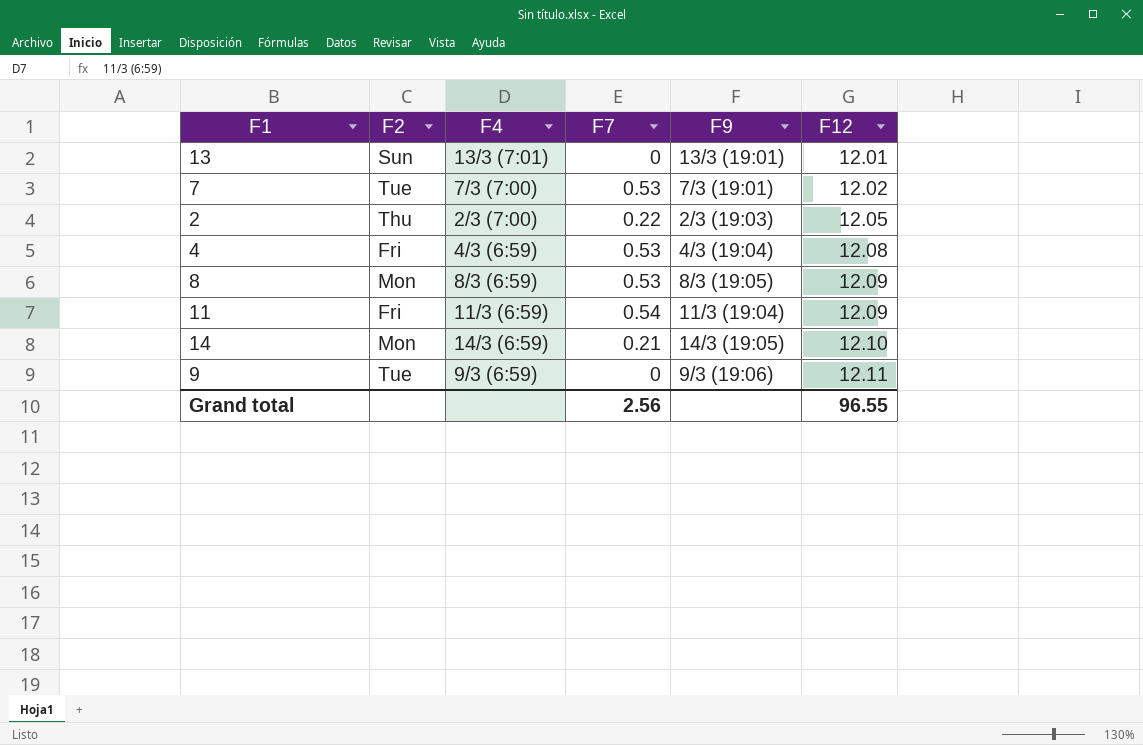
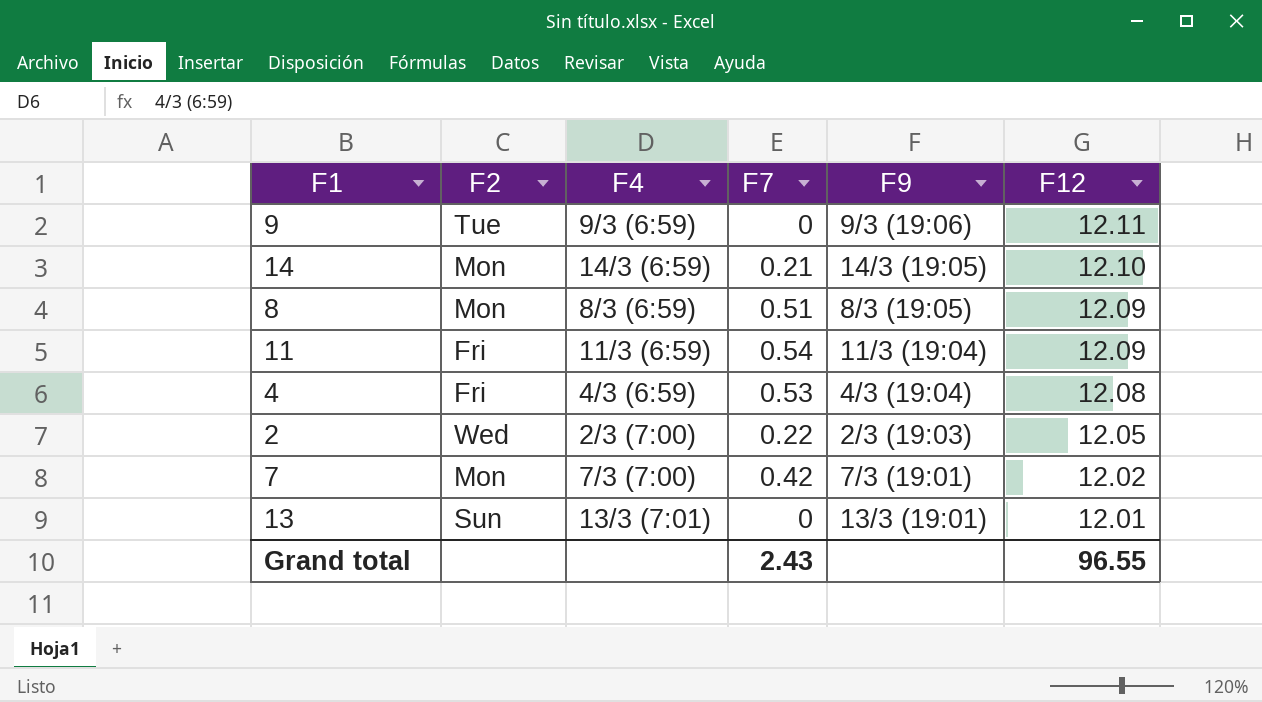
row order: F12 ascending -> F12 descending
8 | F7: 0.53 -> 0.51
2 | F2: Thu -> Wed
7 | F2: Tue -> Mon
7 | F7: 0.53 -> 0.42
Grand total | F7: 2.56 -> 2.43

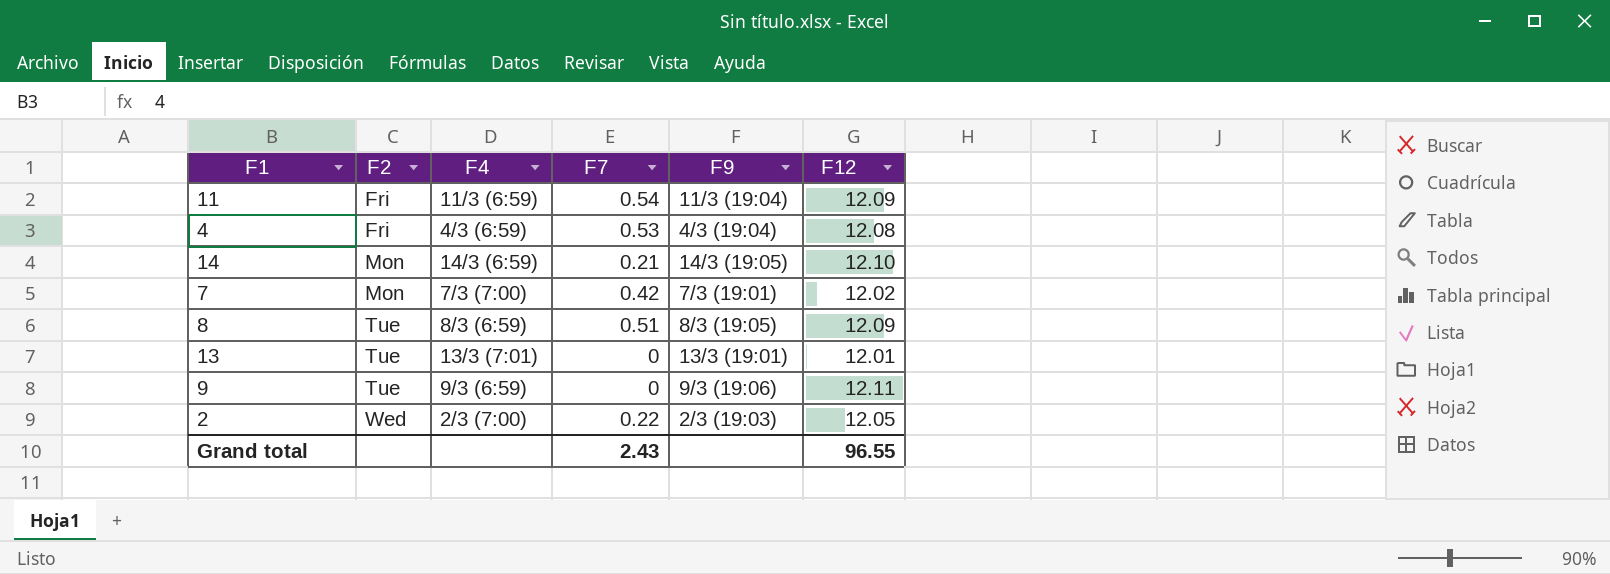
row order: F12 descending -> F2 ascending
8 | F2: Mon -> Tue
13 | F2: Sun -> Tue

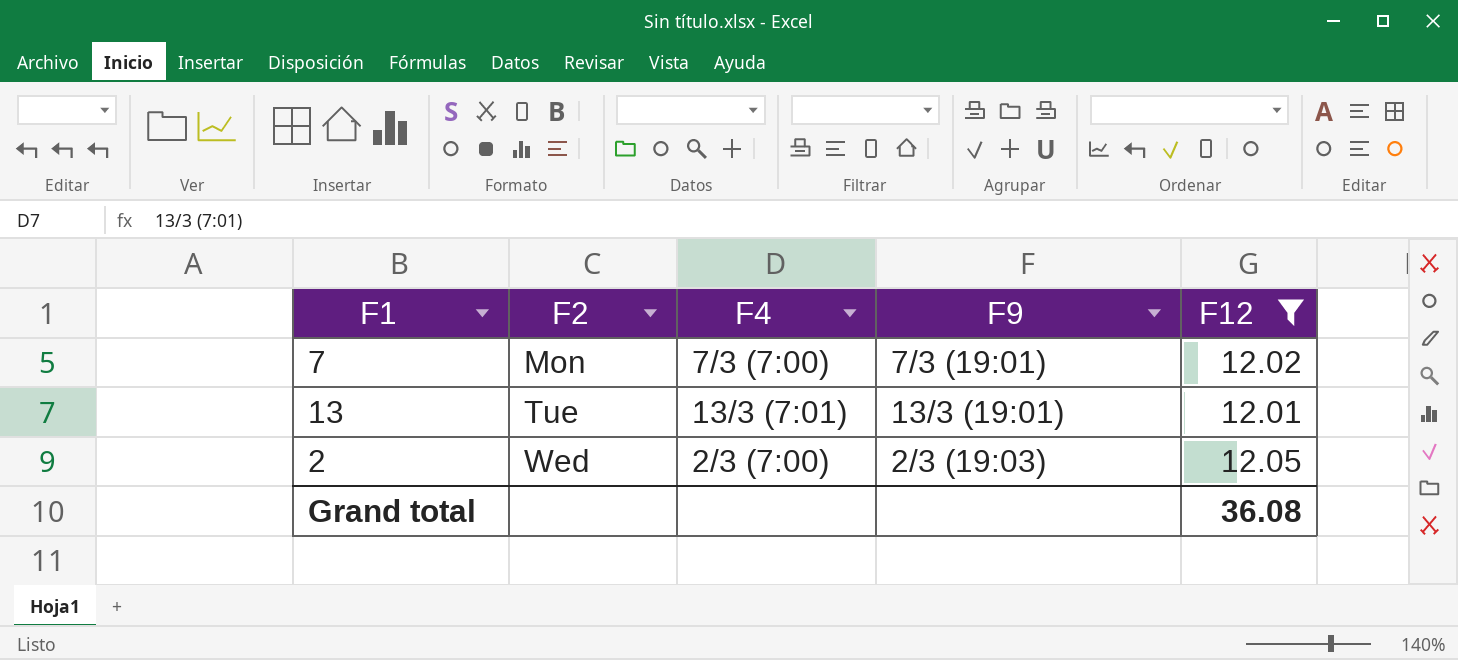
filter: none -> F12 <= 12.05
column F7 | position: 4 -> none
Grand total | F12: 96.55 -> 36.08

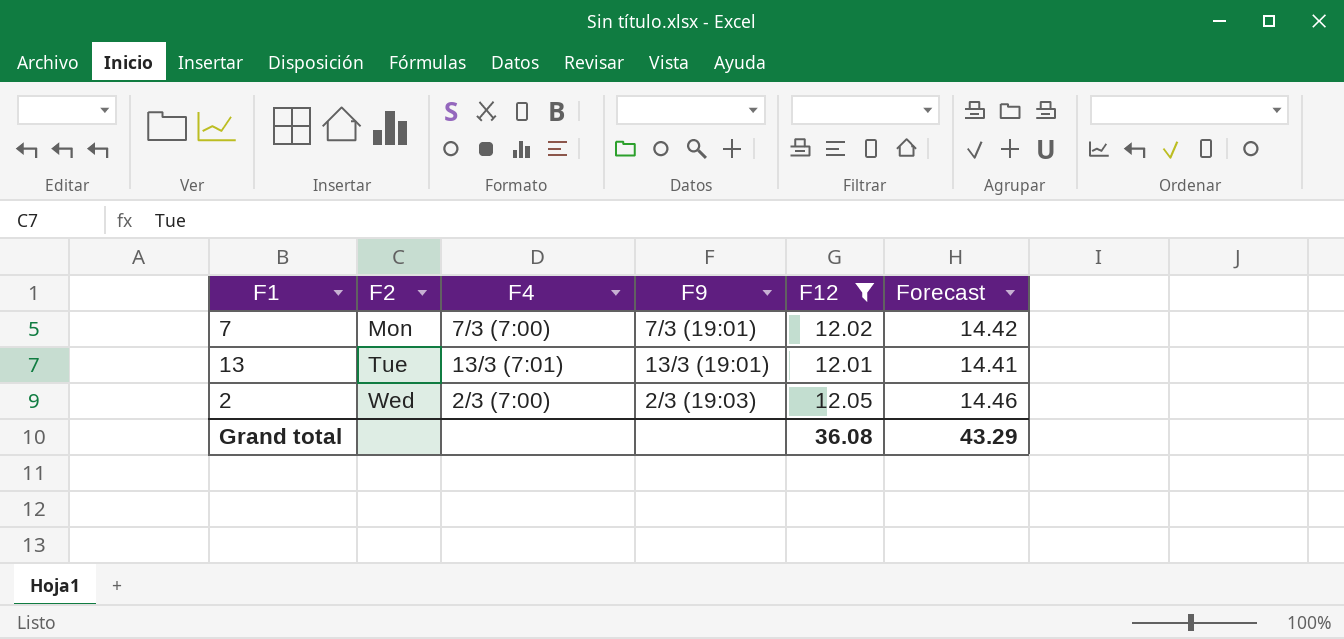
column Forecast | formula: none -> [F12] * 1.2

